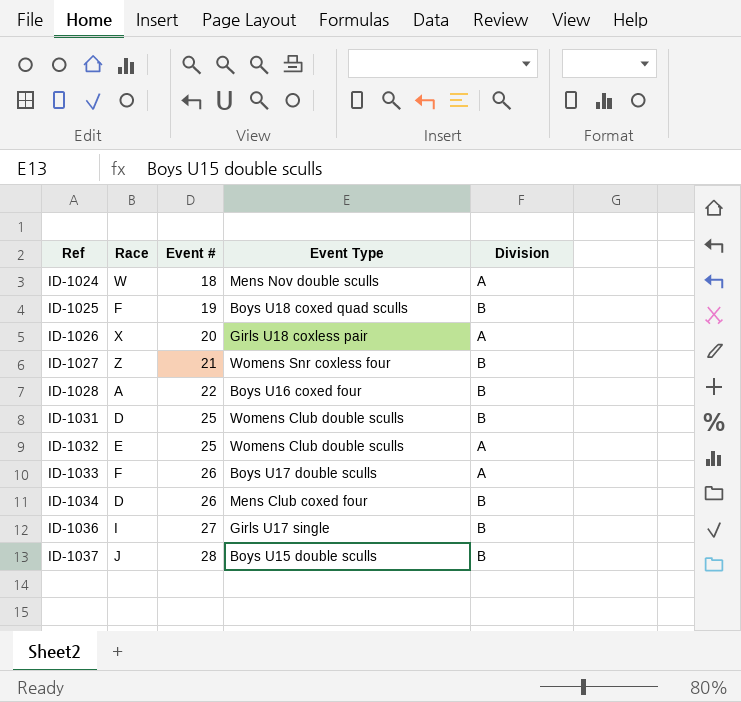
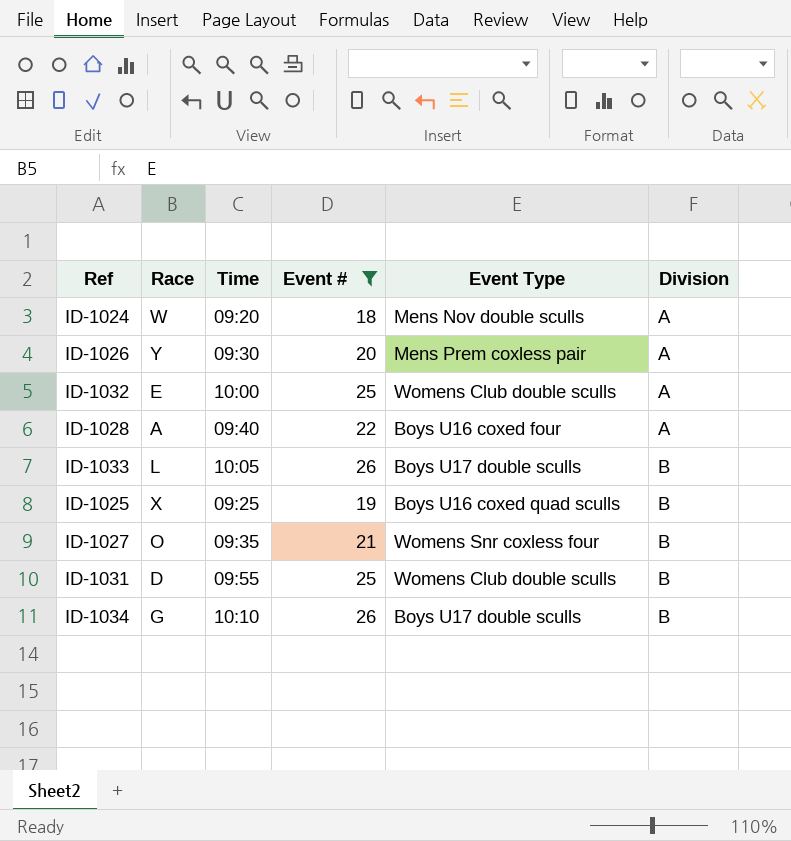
filter: none -> Event # <= 26
row order: Ref ascending -> Division ascending
column Time | position: none -> 3
ID-1026 | Race: X -> Y
ID-1026 | Event Type: Girls U18 coxless pair -> Mens Prem coxless pair
ID-1028 | Division: B -> A
ID-1033 | Race: F -> L
ID-1033 | Division: A -> B
ID-1025 | Race: F -> X
ID-1025 | Event Type: Boys U18 coxed quad sculls -> Boys U16 coxed quad sculls
ID-1027 | Race: Z -> O
ID-1034 | Race: D -> G
ID-1034 | Event Type: Mens Club coxed four -> Boys U17 double sculls

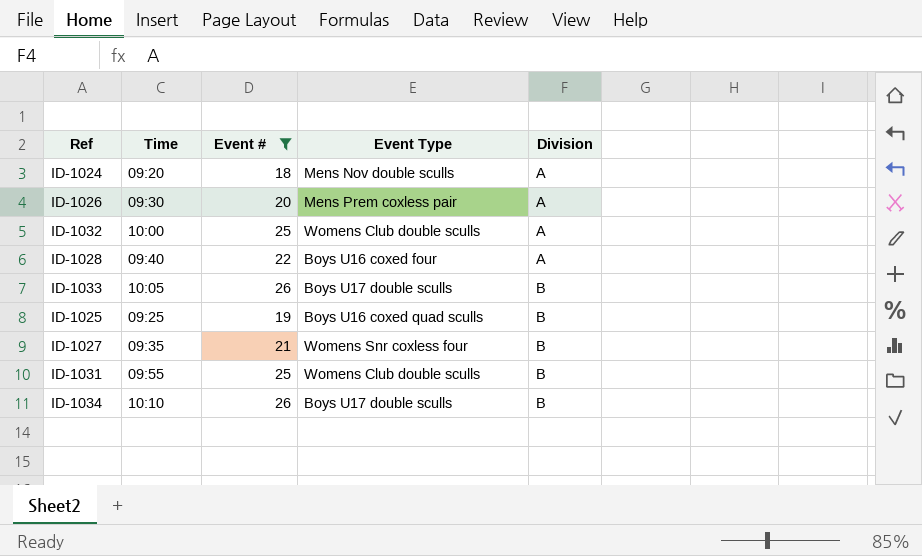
column Race | position: 2 -> none

